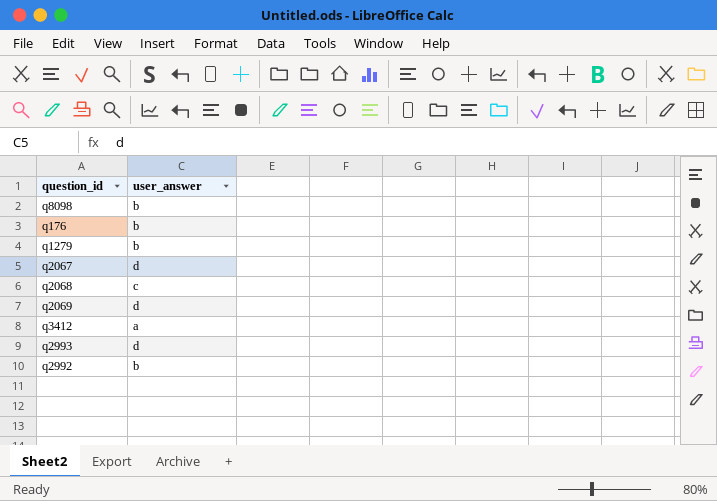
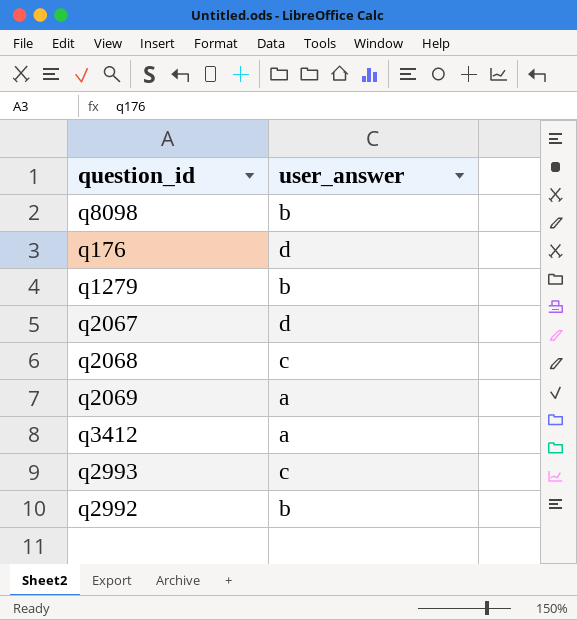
q176 | user_answer: b -> d
q2069 | user_answer: d -> a
q2993 | user_answer: d -> c

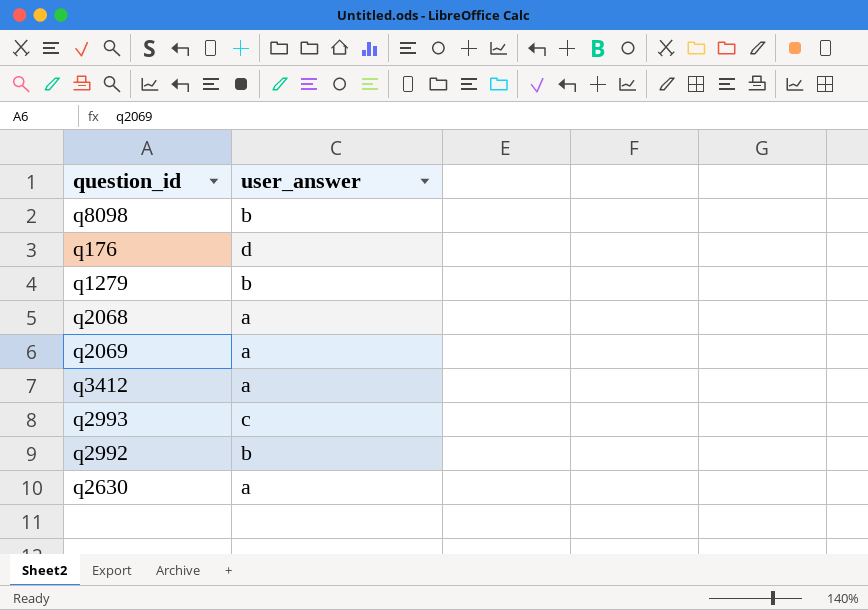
row q2067: d -> none
q2068 | user_answer: c -> a
row q2630: none -> a

